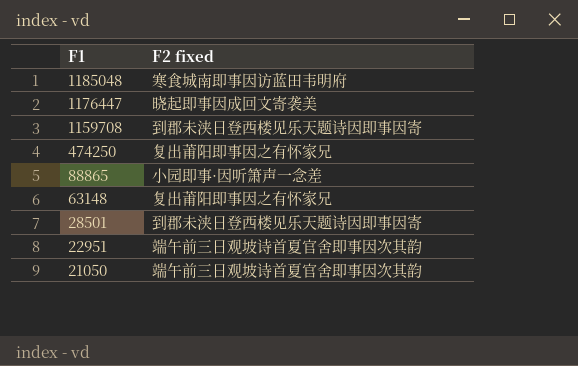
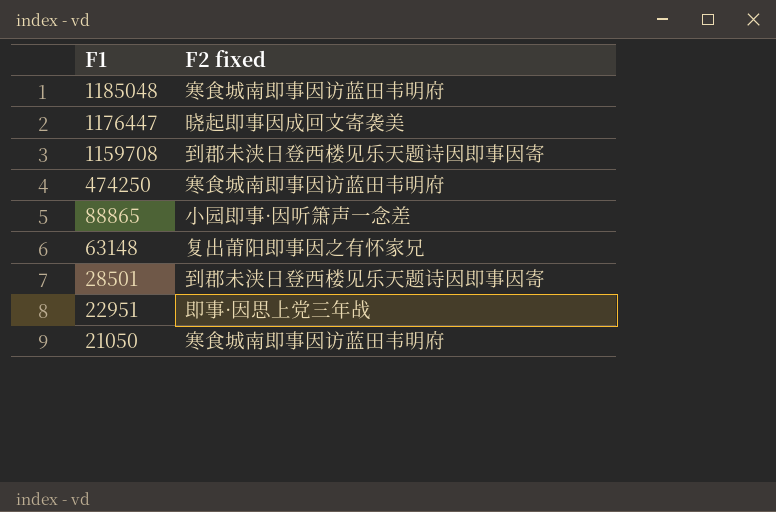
474250 | F2 fixed: 复出莆阳即事因之有怀家兄 -> 寒食城南即事因访蓝田韦明府
22951 | F2 fixed: 端午前三日观坡诗首夏官舍即事因次其韵 -> 即事·因思上党三年战
21050 | F2 fixed: 端午前三日观坡诗首夏官舍即事因次其韵 -> 寒食城南即事因访蓝田韦明府

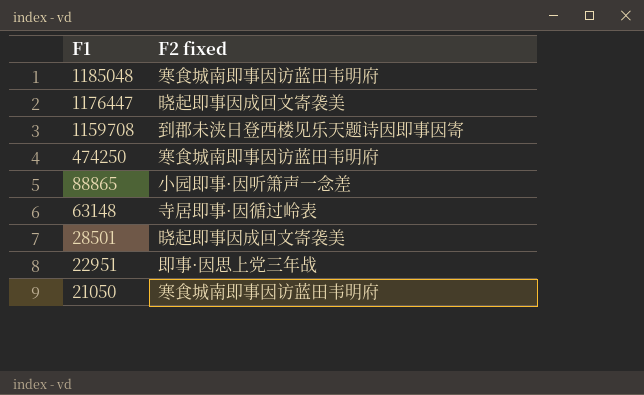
63148 | F2 fixed: 复出莆阳即事因之有怀家兄 -> 寺居即事·因循过岭表
28501 | F2 fixed: 到郡未浃日登西楼见乐天题诗因即事因寄 -> 晓起即事因成回文寄袭美

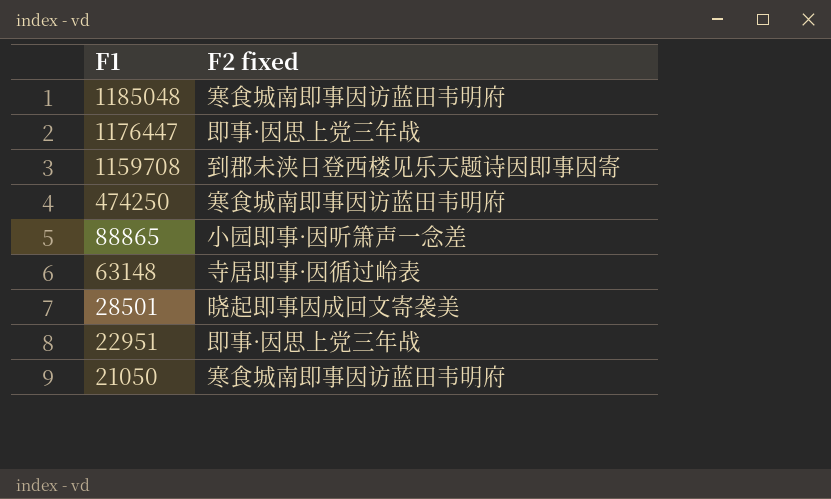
1176447 | F2 fixed: 晓起即事因成回文寄袭美 -> 即事·因思上党三年战

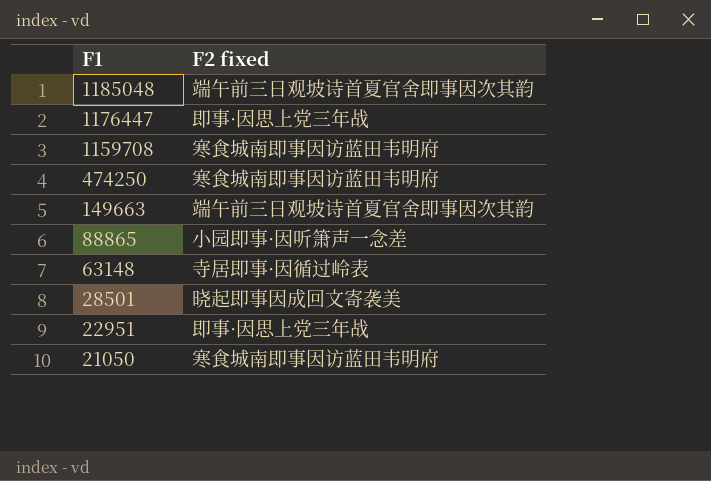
1185048 | F2 fixed: 寒食城南即事因访蓝田韦明府 -> 端午前三日观坡诗首夏官舍即事因次其韵
1159708 | F2 fixed: 到郡未浃日登西楼见乐天题诗因即事因寄 -> 寒食城南即事因访蓝田韦明府
row 149663: none -> 端午前三日观坡诗首夏官舍即事因次其韵

